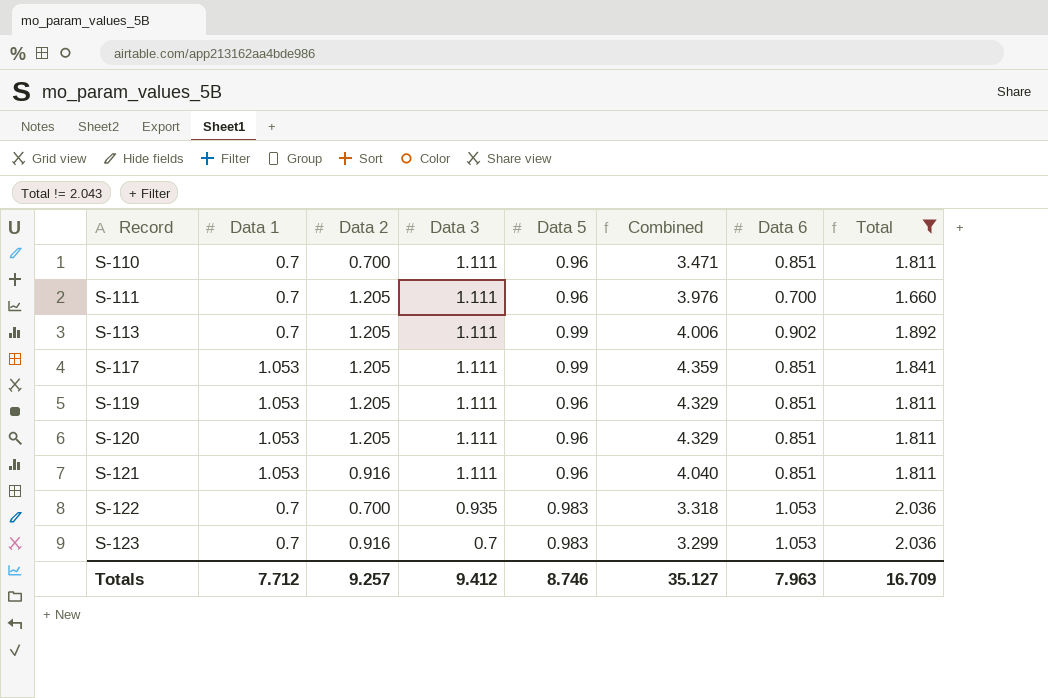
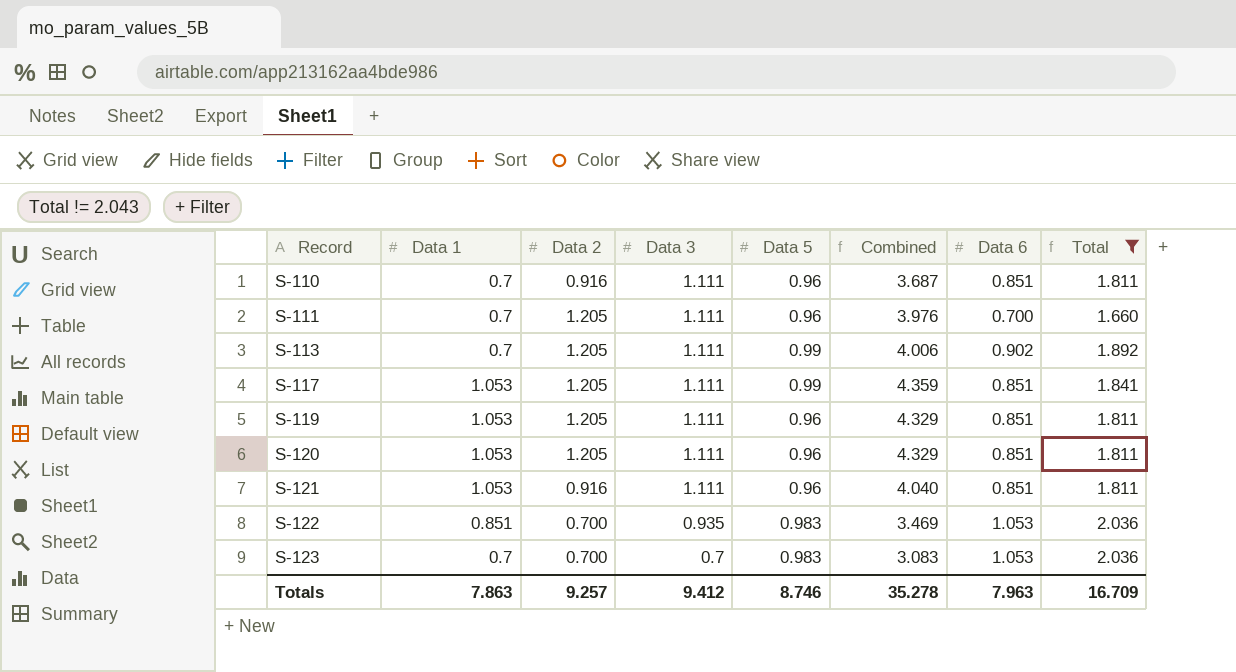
S-110 | Data 2: 0.700 -> 0.916
S-110 | Combined: 3.471 -> 3.687
S-122 | Data 1: 0.7 -> 0.851
S-122 | Combined: 3.318 -> 3.469
S-123 | Data 2: 0.916 -> 0.700
S-123 | Combined: 3.299 -> 3.083
Totals | Data 1: 7.712 -> 7.863
Totals | Combined: 35.127 -> 35.278

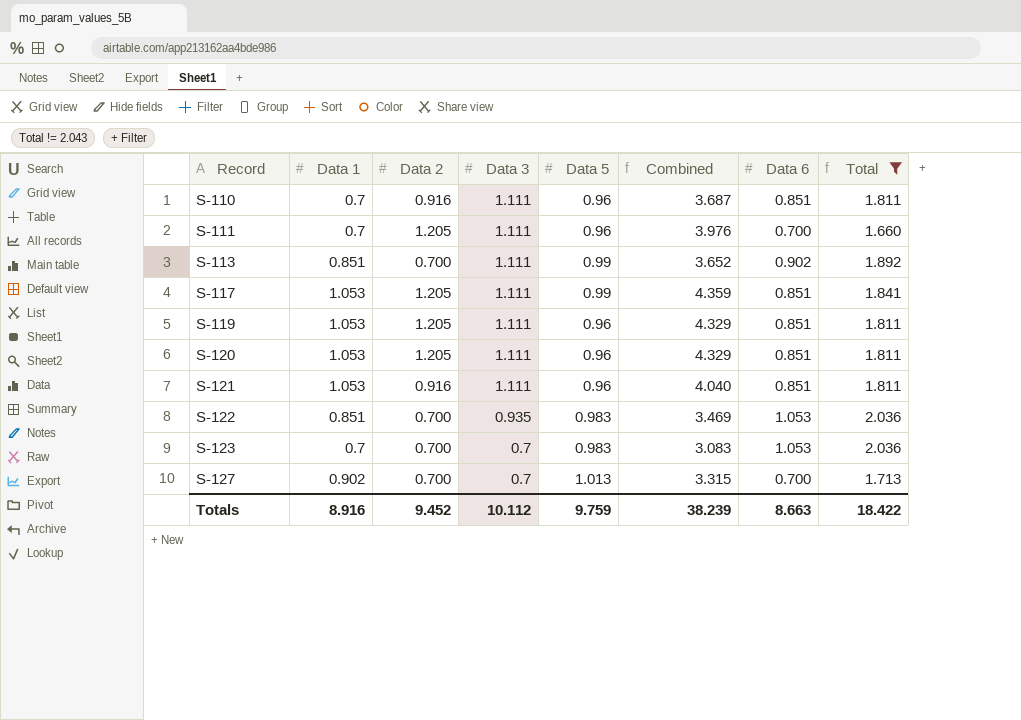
S-113 | Data 1: 0.7 -> 0.851
S-113 | Data 2: 1.205 -> 0.700
S-113 | Combined: 4.006 -> 3.652
row S-127: none -> 0.902 | 0.700 | 0.7 | 1.013 | 3.315 | 0.700 | 1.713
Totals | Data 1: 7.863 -> 8.916
Totals | Data 2: 9.257 -> 9.452
Totals | Data 3: 9.412 -> 10.112
Totals | Data 5: 8.746 -> 9.759
Totals | Combined: 35.278 -> 38.239
Totals | Data 6: 7.963 -> 8.663
Totals | Total: 16.709 -> 18.422

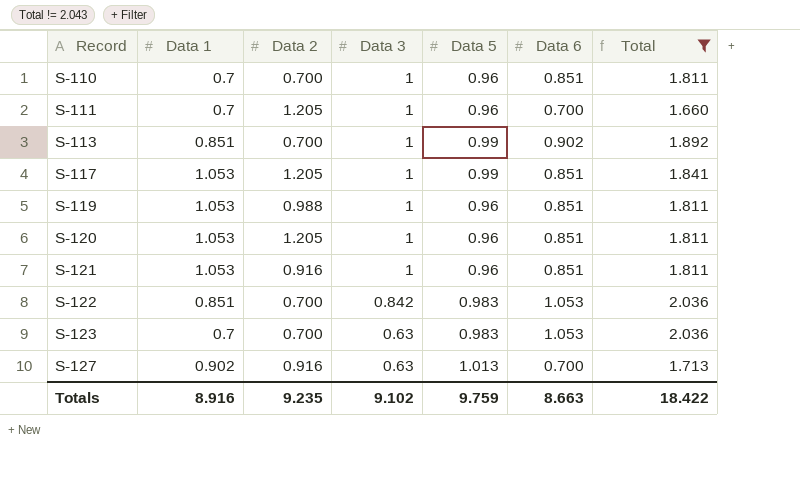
column Combined | formula: [Data 1] + [Data 2] + [Data 3] + [Data 5] -> none
S-110 | Data 2: 0.916 -> 0.700
S-110 | Data 3: 1.111 -> 1
S-111 | Data 3: 1.111 -> 1
S-113 | Data 3: 1.111 -> 1
S-117 | Data 3: 1.111 -> 1
S-119 | Data 2: 1.205 -> 0.988
S-119 | Data 3: 1.111 -> 1
S-120 | Data 3: 1.111 -> 1
S-121 | Data 3: 1.111 -> 1
S-122 | Data 3: 0.935 -> 0.842
S-123 | Data 3: 0.7 -> 0.63
S-127 | Data 2: 0.700 -> 0.916
S-127 | Data 3: 0.7 -> 0.63
Totals | Data 2: 9.452 -> 9.235
Totals | Data 3: 10.112 -> 9.102

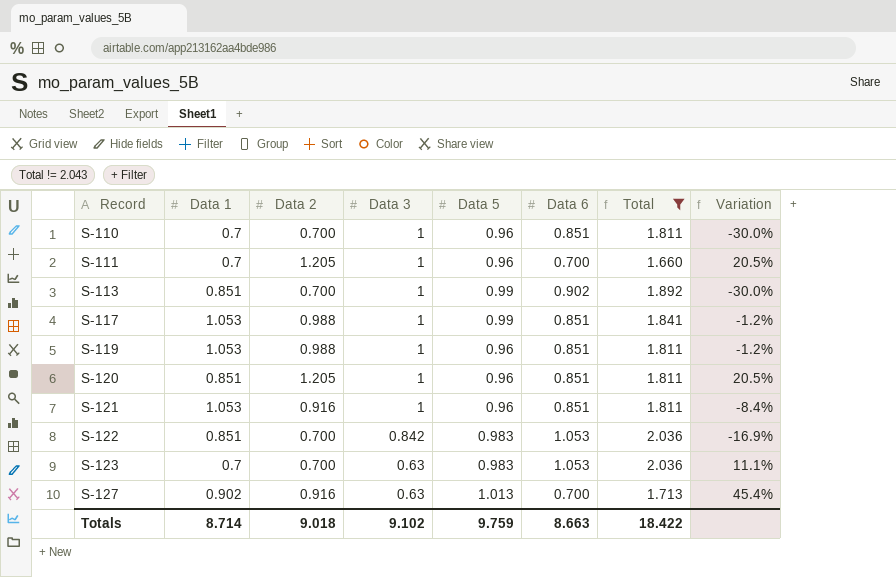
column Variation | formula: none -> ([Data 2] - [Data 3]) / [Data 3]
S-117 | Data 2: 1.205 -> 0.988
S-120 | Data 1: 1.053 -> 0.851
Totals | Data 1: 8.916 -> 8.714
Totals | Data 2: 9.235 -> 9.018

